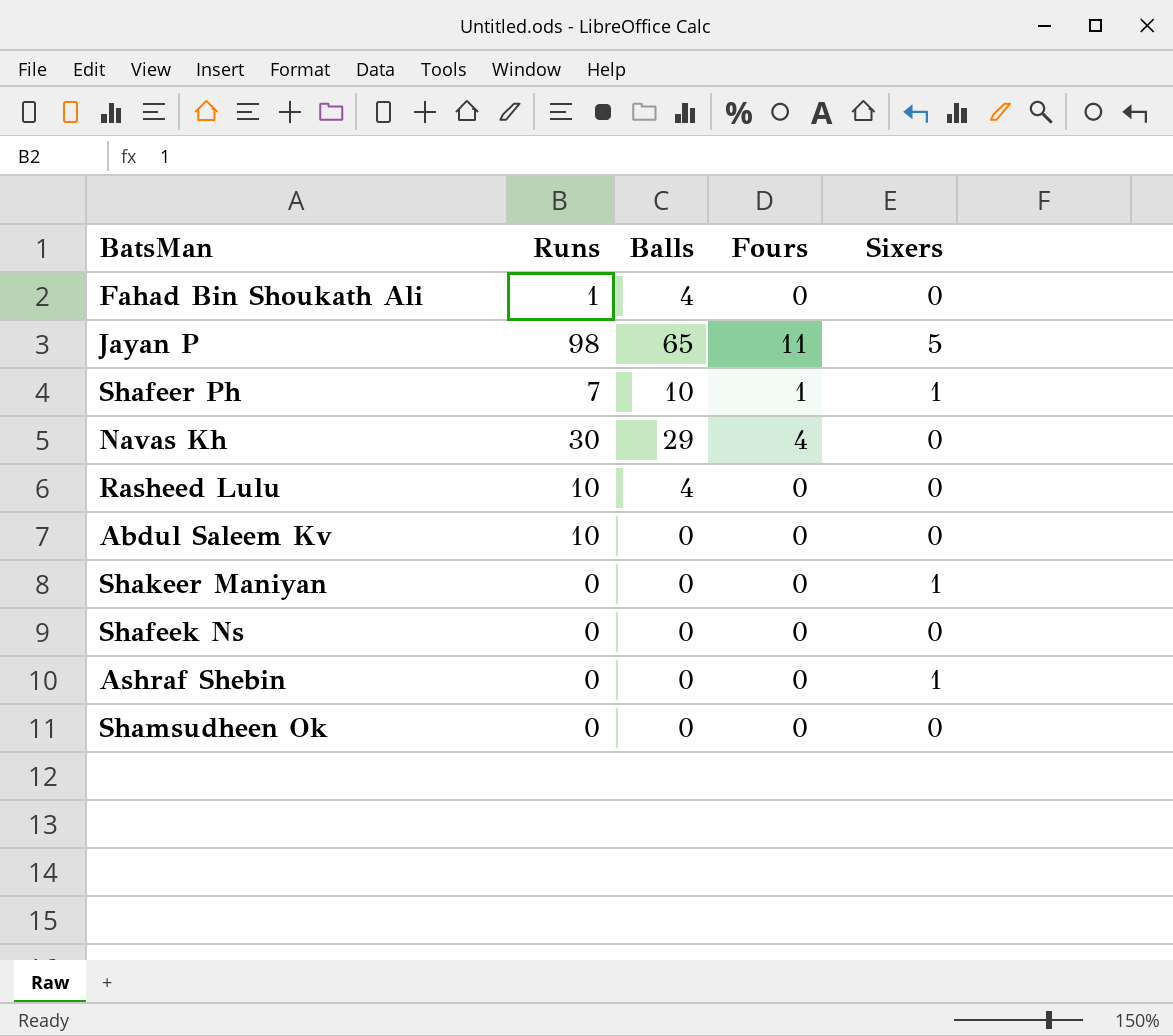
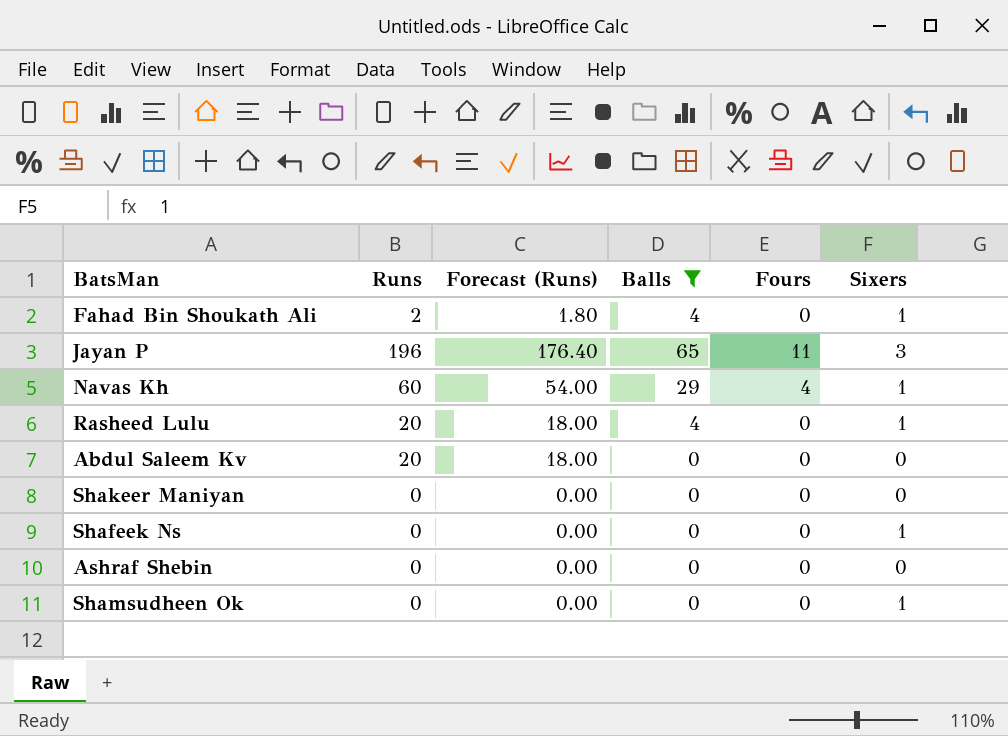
filter: none -> Balls != 10
column Forecast (Runs) | formula: none -> [Runs] * 0.9
Fahad Bin Shoukath Ali | Runs: 1 -> 2
Fahad Bin Shoukath Ali | Sixers: 0 -> 1
Jayan P | Runs: 98 -> 196
Jayan P | Sixers: 5 -> 3
Navas Kh | Runs: 30 -> 60
Navas Kh | Sixers: 0 -> 1
Rasheed Lulu | Runs: 10 -> 20
Rasheed Lulu | Sixers: 0 -> 1
Abdul Saleem Kv | Runs: 10 -> 20
Shakeer Maniyan | Sixers: 1 -> 0
Shafeek Ns | Sixers: 0 -> 1
Ashraf Shebin | Sixers: 1 -> 0
Shamsudheen Ok | Sixers: 0 -> 1

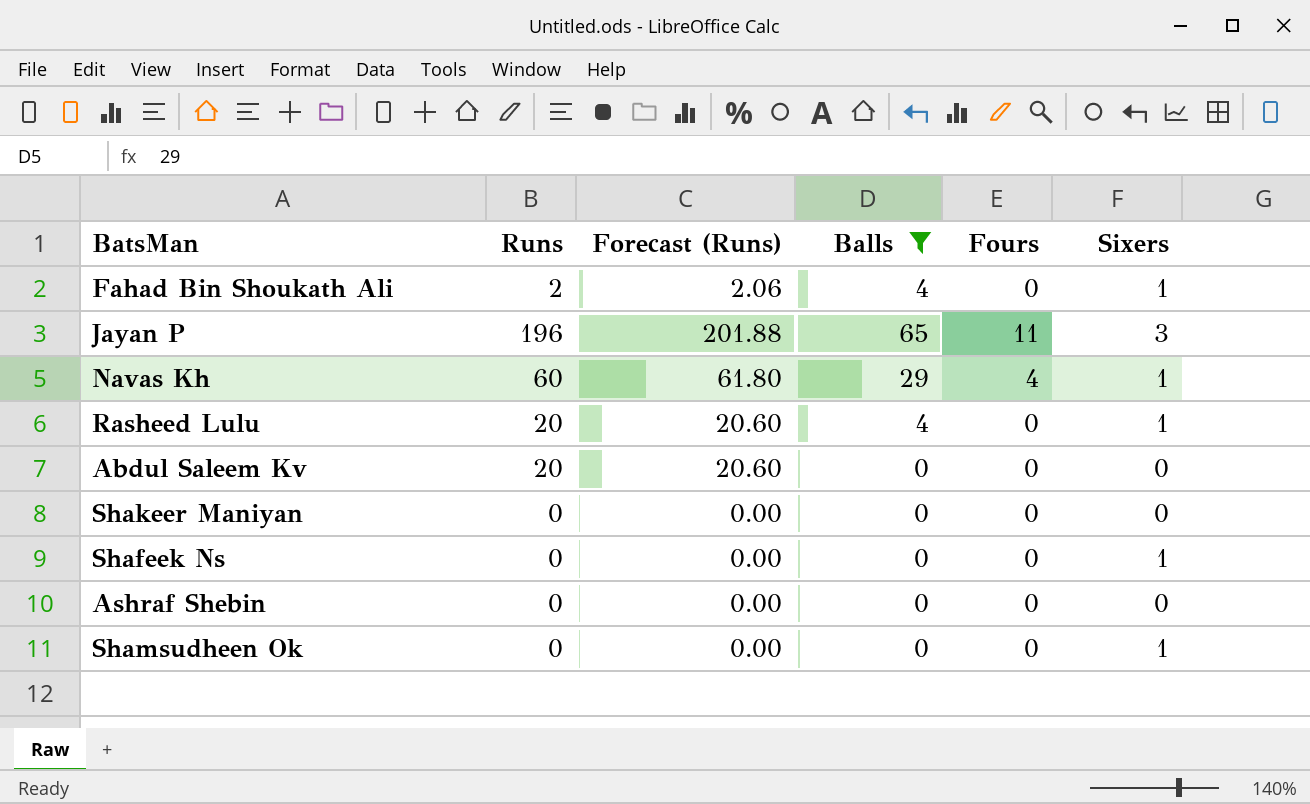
column Forecast (Runs) | formula: [Runs] * 0.9 -> [Runs] * 1.03

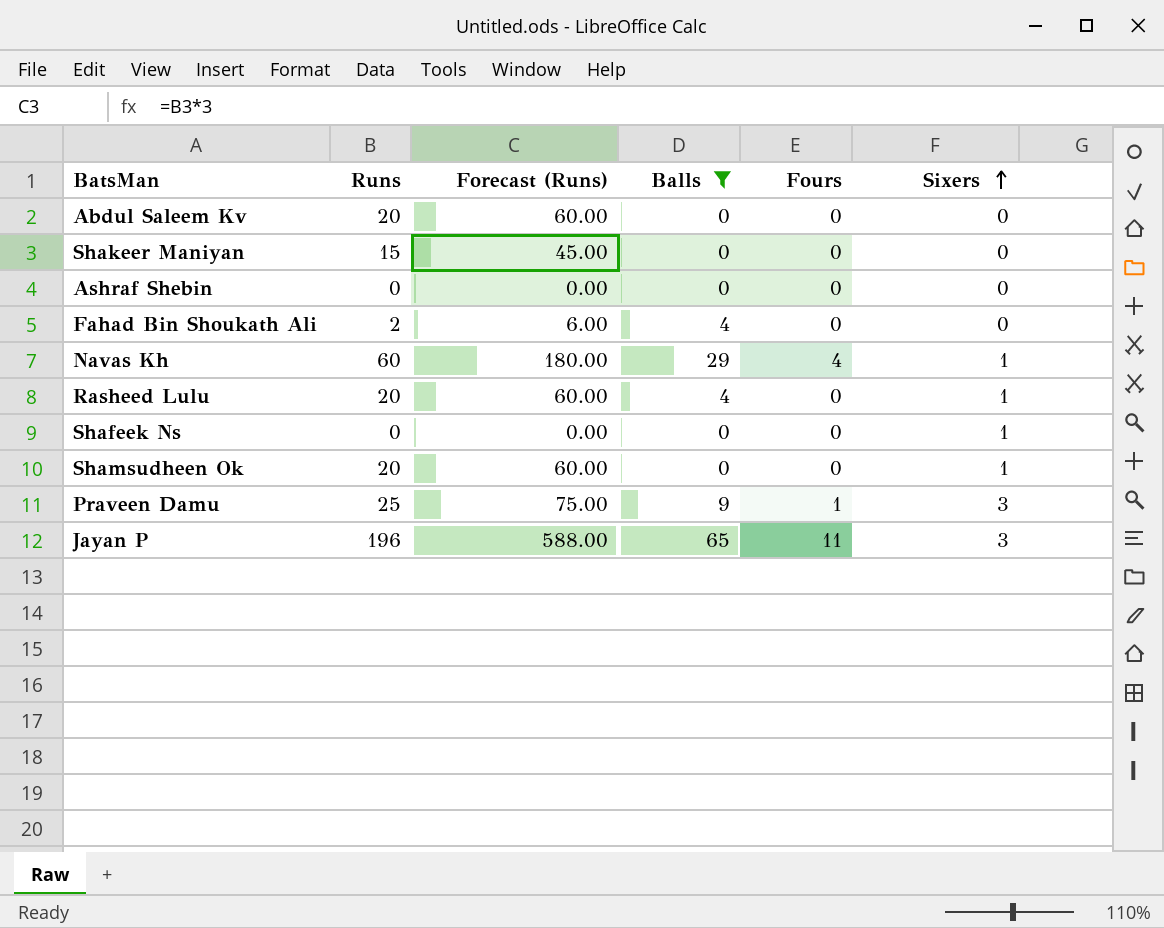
row order: none -> Sixers ascending
column Forecast (Runs) | formula: [Runs] * 1.03 -> [Runs] * 3
Shakeer Maniyan | Runs: 0 -> 15
Fahad Bin Shoukath Ali | Sixers: 1 -> 0
Shamsudheen Ok | Runs: 0 -> 20
row Praveen Damu: none -> 25 | 75.00 | 9 | 1 | 3

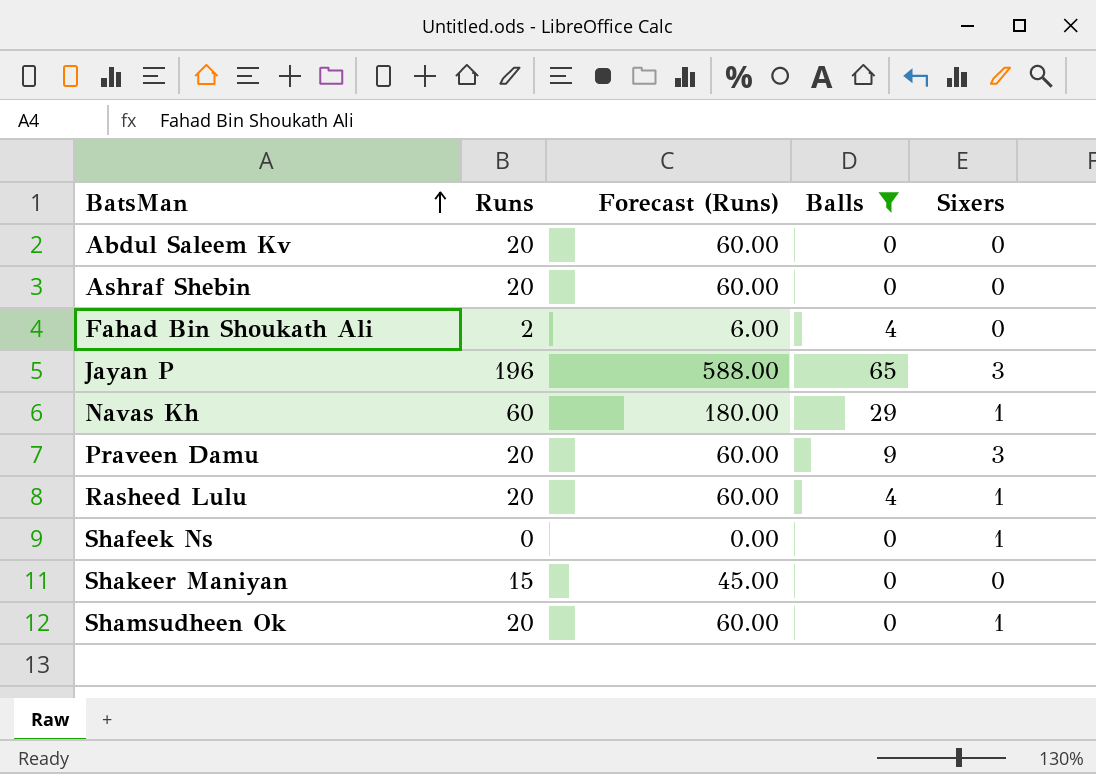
row order: Sixers ascending -> BatsMan ascending
column Fours | position: 5 -> none
Ashraf Shebin | Runs: 0 -> 20
Ashraf Shebin | Forecast (Runs): 0.00 -> 60.00
Praveen Damu | Runs: 25 -> 20
Praveen Damu | Forecast (Runs): 75.00 -> 60.00

